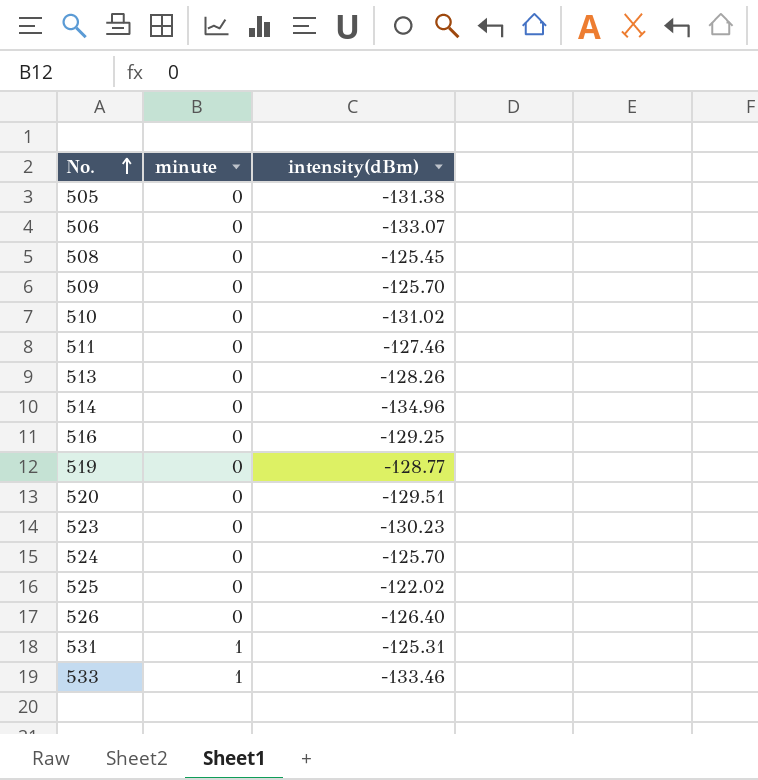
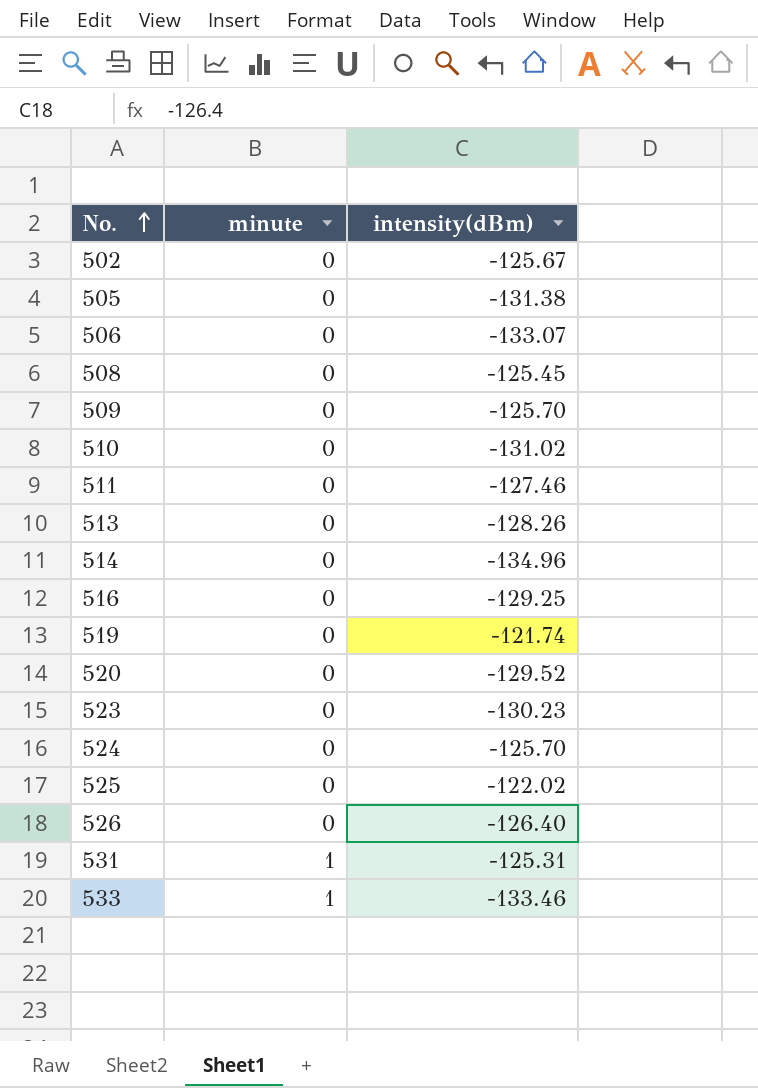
row 502: none -> 0 | -125.67
519 | intensity(dBm): -128.77 -> -121.74
520 | intensity(dBm): -129.51 -> -129.52

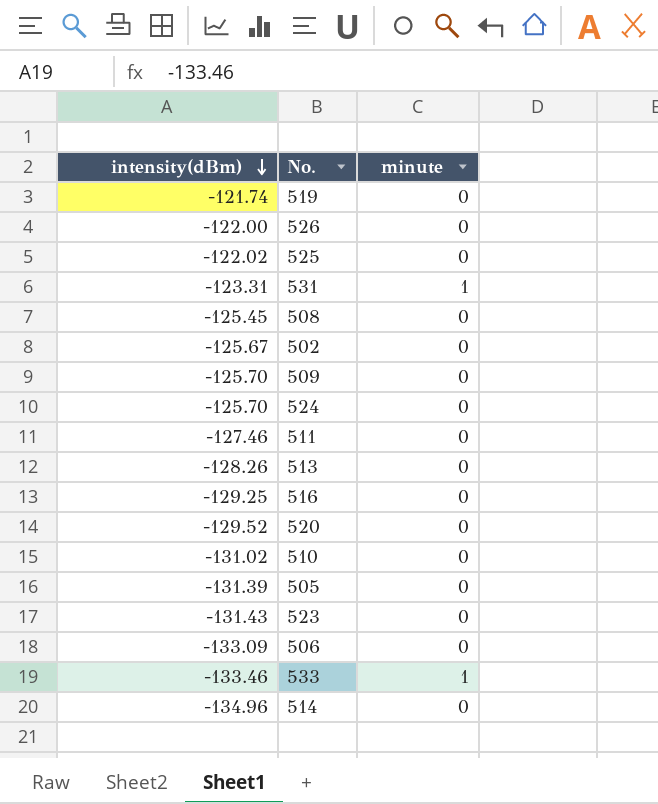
row order: No. ascending -> intensity(dBm) descending
column intensity(dBm) | position: 3 -> 1
526 | intensity(dBm): -126.40 -> -122.00
531 | intensity(dBm): -125.31 -> -123.31
505 | intensity(dBm): -131.38 -> -131.39
523 | intensity(dBm): -130.23 -> -131.43
506 | intensity(dBm): -133.07 -> -133.09

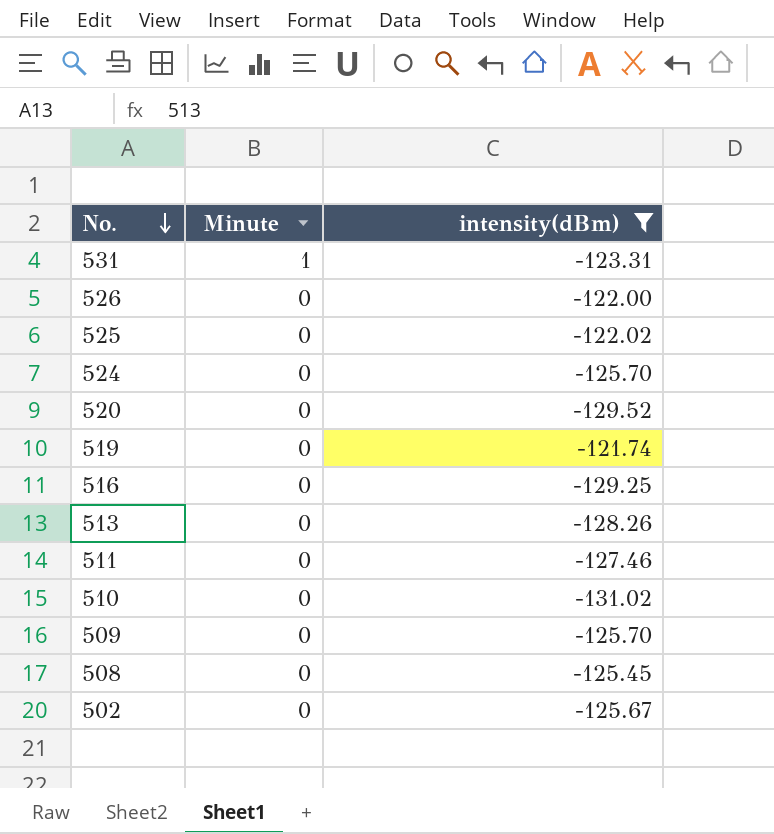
filter: none -> intensity(dBm) >= -131.02
row order: intensity(dBm) descending -> No. descending
column name: minute -> Minute
column intensity(dBm) | position: 1 -> 3

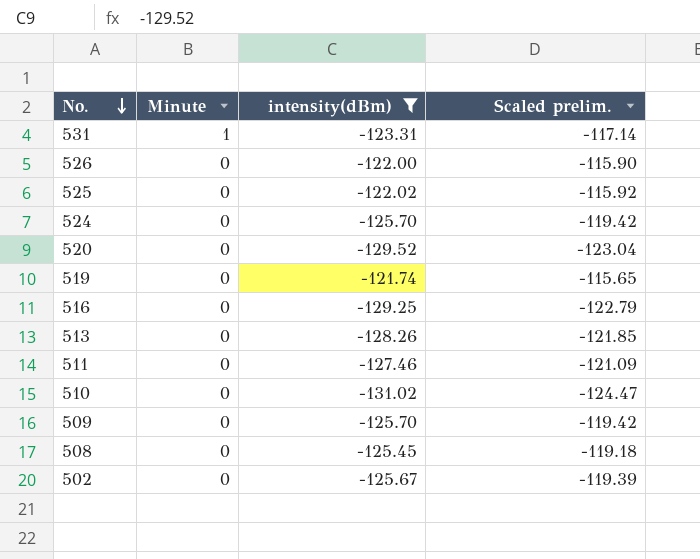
column Scaled prelim. | formula: none -> [intensity(dBm)] * 0.95

